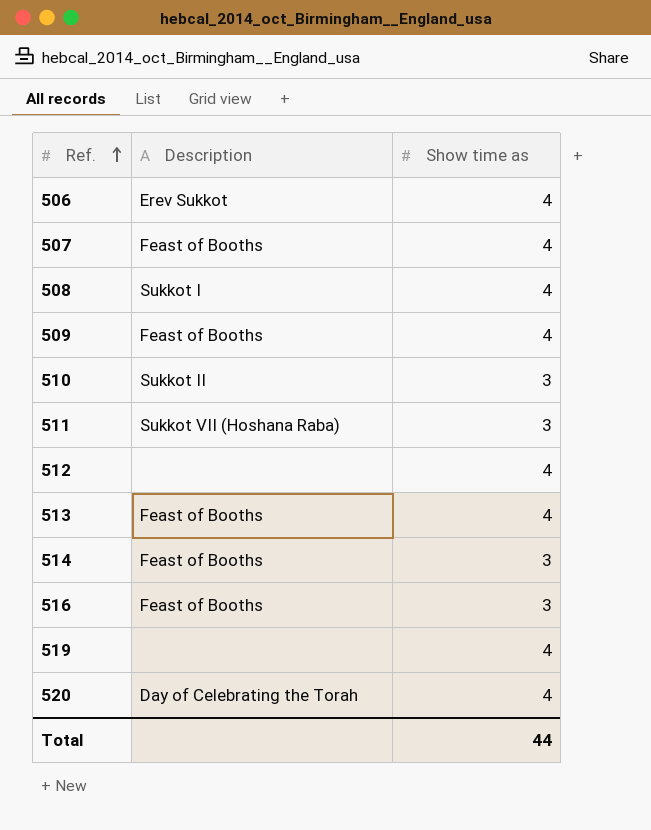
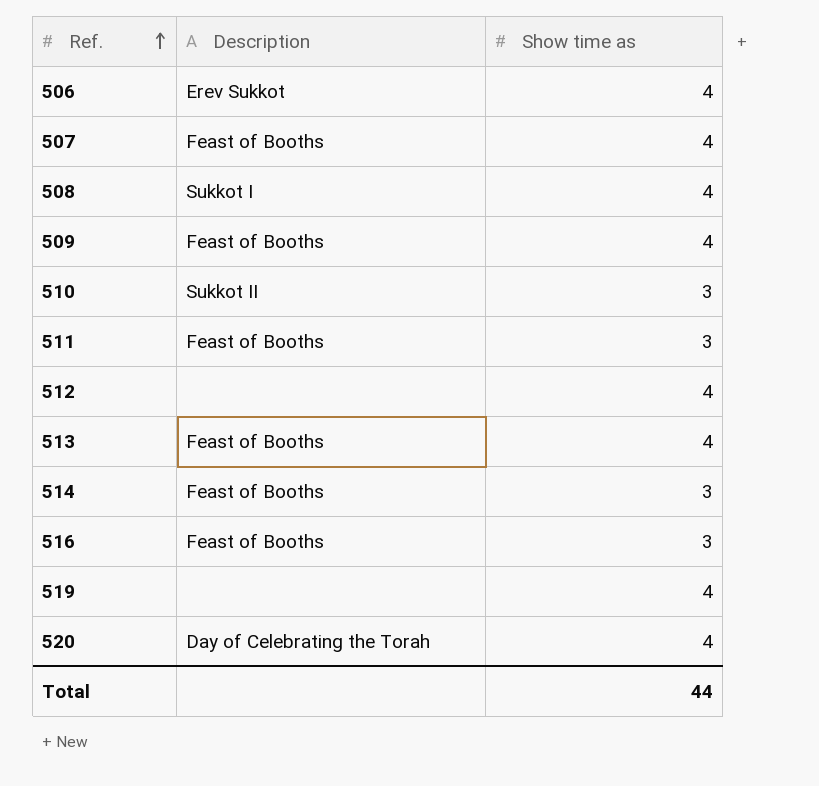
511 | Description: Sukkot VII (Hoshana Raba) -> Feast of Booths

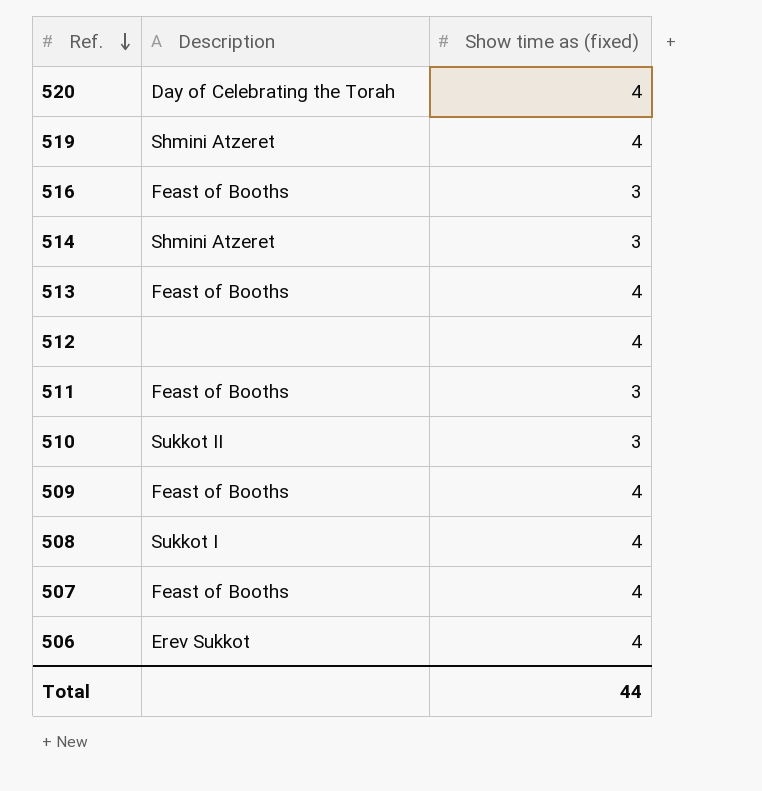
row order: Ref. ascending -> Ref. descending
column name: Show time as -> Show time as (fixed)
519 | Description: none -> Shmini Atzeret
514 | Description: Feast of Booths -> Shmini Atzeret

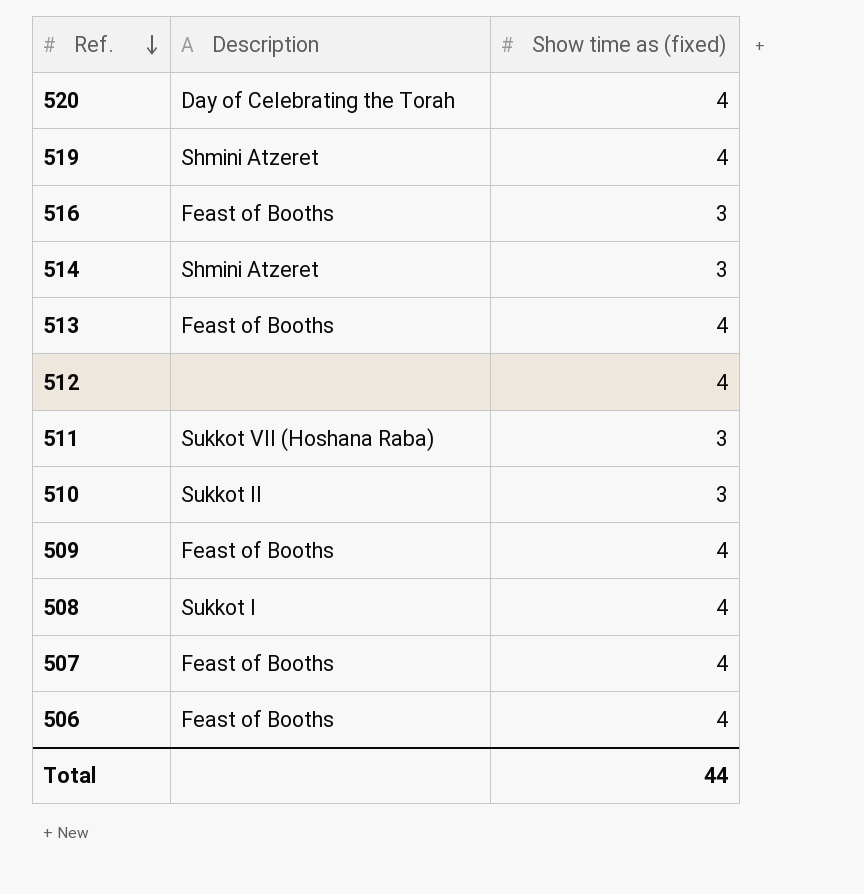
511 | Description: Feast of Booths -> Sukkot VII (Hoshana Raba)
506 | Description: Erev Sukkot -> Feast of Booths

